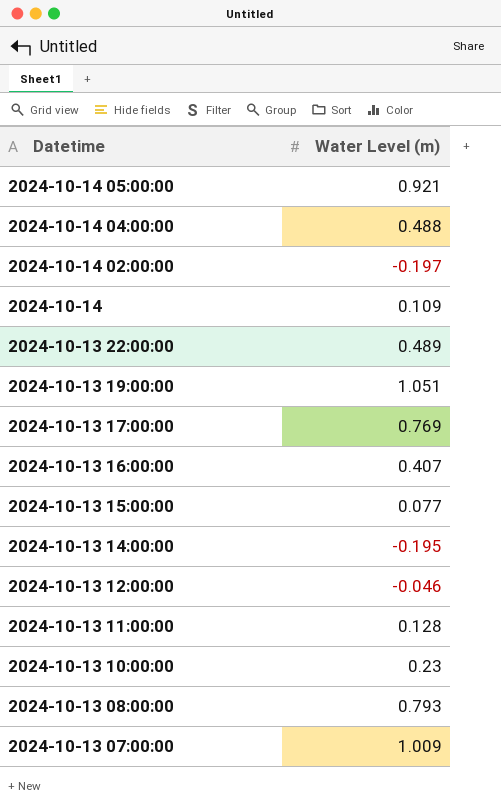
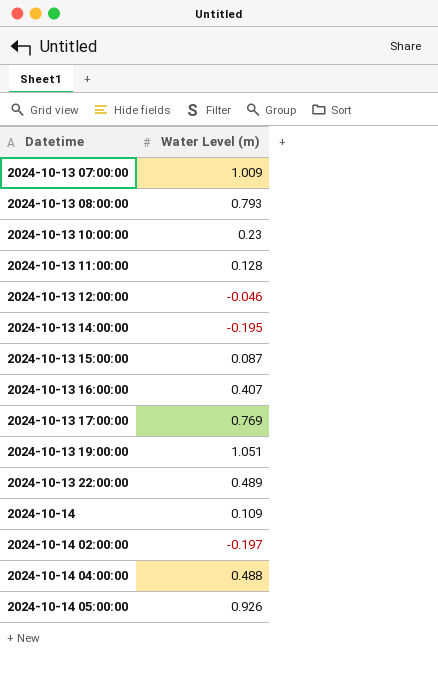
row order: Datetime descending -> Datetime ascending
2024-10-13 15:00:00 | Water Level (m): 0.077 -> 0.087
2024-10-14 05:00:00 | Water Level (m): 0.921 -> 0.926

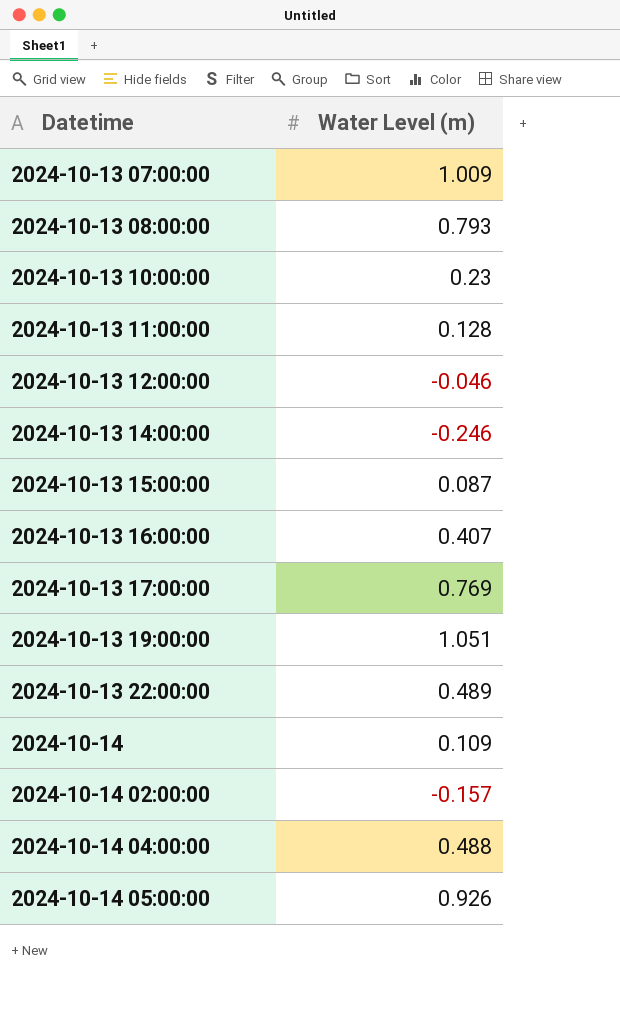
2024-10-13 14:00:00 | Water Level (m): -0.195 -> -0.246
2024-10-14 02:00:00 | Water Level (m): -0.197 -> -0.157

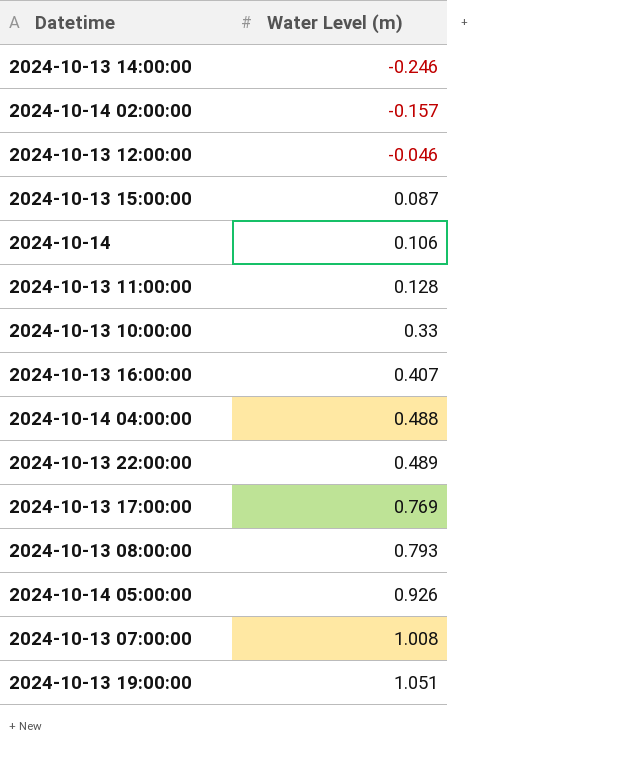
row order: Datetime ascending -> Water Level (m) ascending
2024-10-14 | Water Level (m): 0.109 -> 0.106
2024-10-13 10:00:00 | Water Level (m): 0.23 -> 0.33
2024-10-13 07:00:00 | Water Level (m): 1.009 -> 1.008

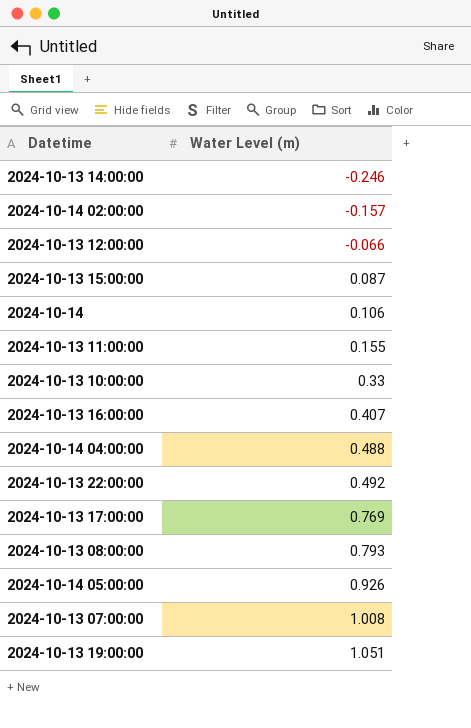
2024-10-13 12:00:00 | Water Level (m): -0.046 -> -0.066
2024-10-13 11:00:00 | Water Level (m): 0.128 -> 0.155
2024-10-13 22:00:00 | Water Level (m): 0.489 -> 0.492

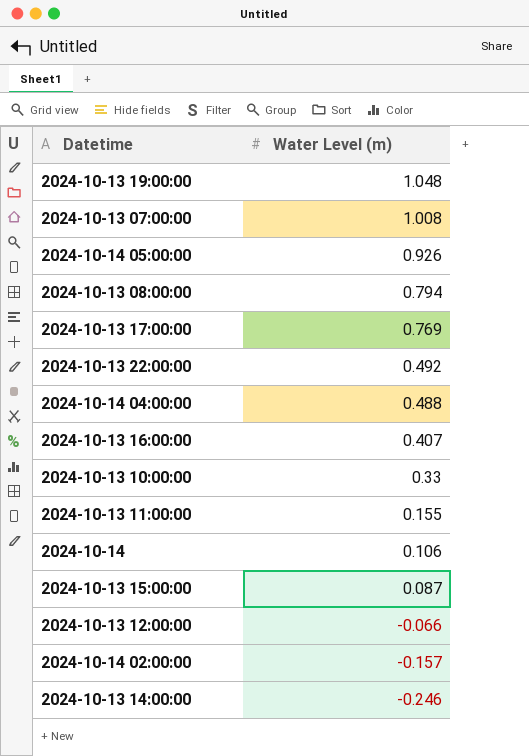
row order: Water Level (m) ascending -> Water Level (m) descending
2024-10-13 19:00:00 | Water Level (m): 1.051 -> 1.048
2024-10-13 08:00:00 | Water Level (m): 0.793 -> 0.794

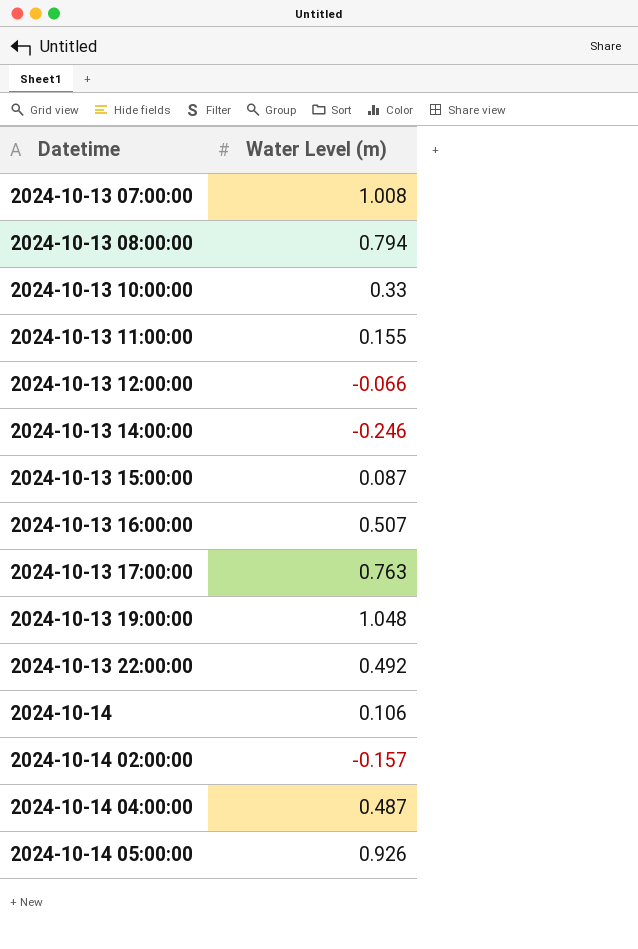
row order: Water Level (m) descending -> Datetime ascending
2024-10-13 16:00:00 | Water Level (m): 0.407 -> 0.507
2024-10-13 17:00:00 | Water Level (m): 0.769 -> 0.763
2024-10-14 04:00:00 | Water Level (m): 0.488 -> 0.487

